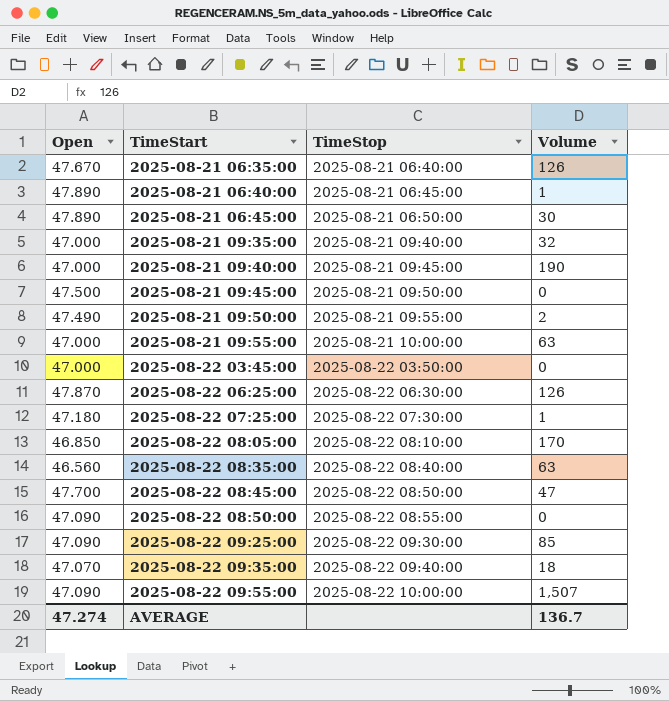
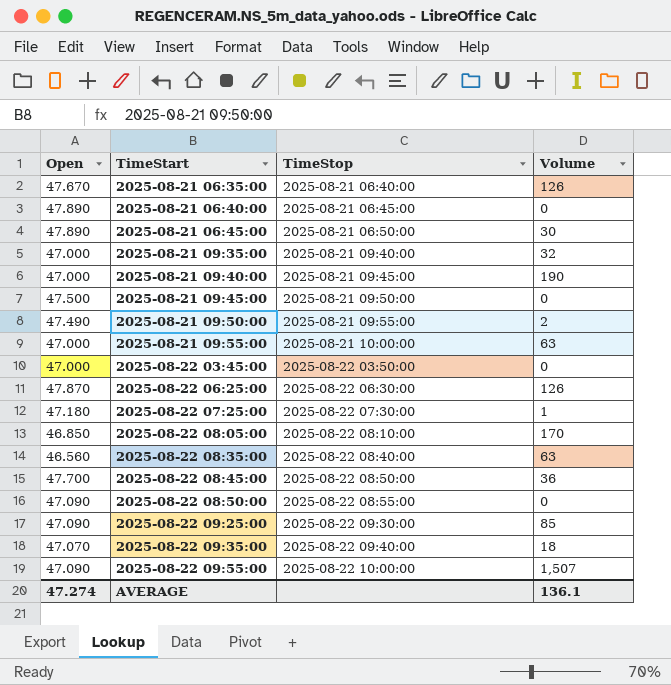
2025-08-21 06:40:00 | Volume: 1 -> 0
2025-08-22 08:45:00 | Volume: 47 -> 36
AVERAGE | Volume: 136.7 -> 136.1

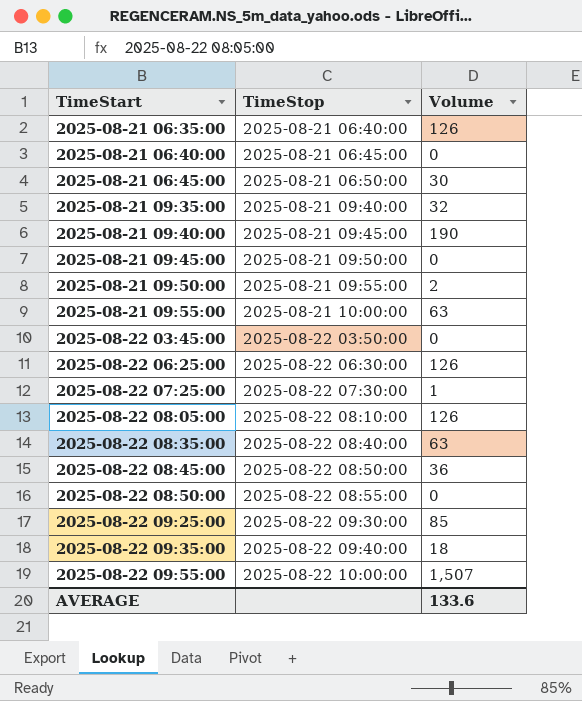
column Open | position: 1 -> none
2025-08-22 08:05:00 | Volume: 170 -> 126
AVERAGE | Volume: 136.1 -> 133.6

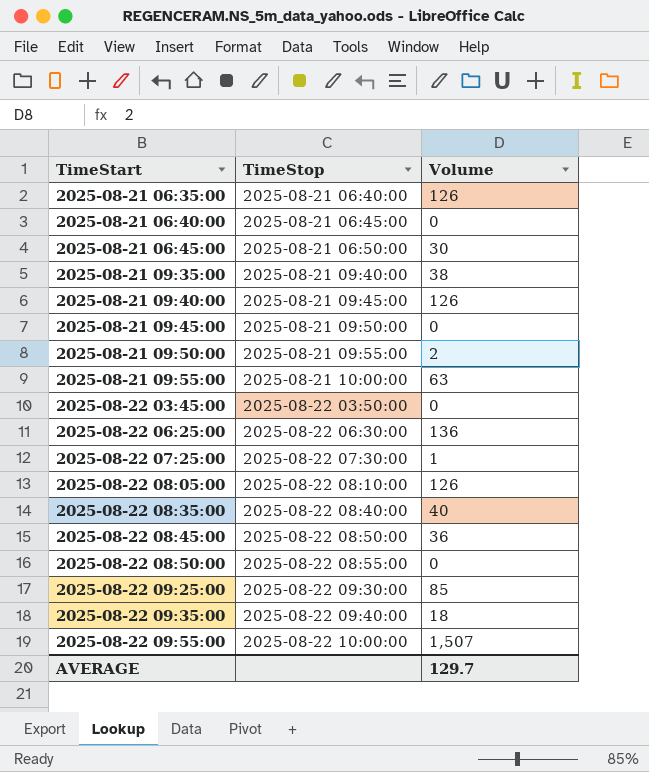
2025-08-21 09:35:00 | Volume: 32 -> 38
2025-08-21 09:40:00 | Volume: 190 -> 126
2025-08-22 06:25:00 | Volume: 126 -> 136
2025-08-22 08:35:00 | Volume: 63 -> 40
AVERAGE | Volume: 133.6 -> 129.7

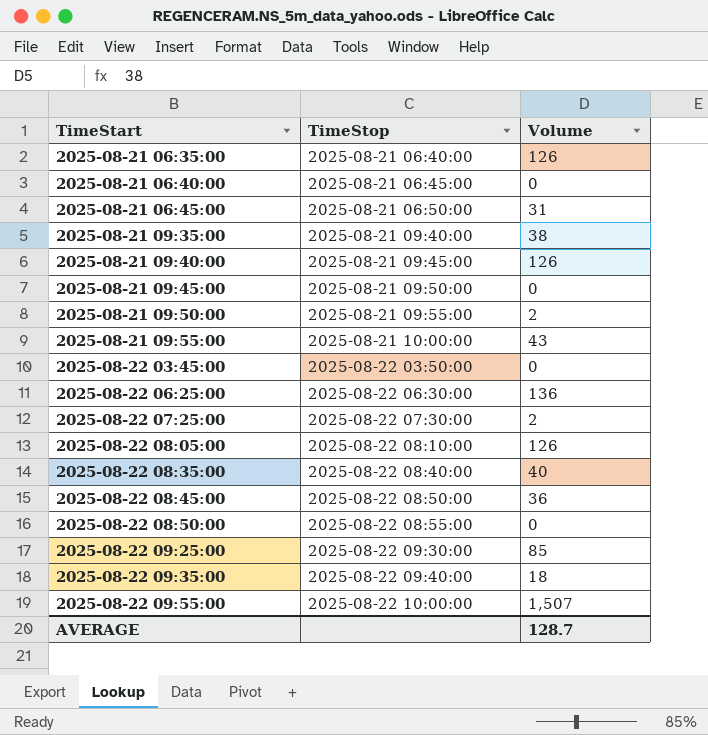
2025-08-21 06:45:00 | Volume: 30 -> 31
2025-08-21 09:55:00 | Volume: 63 -> 43
2025-08-22 07:25:00 | Volume: 1 -> 2
AVERAGE | Volume: 129.7 -> 128.7

